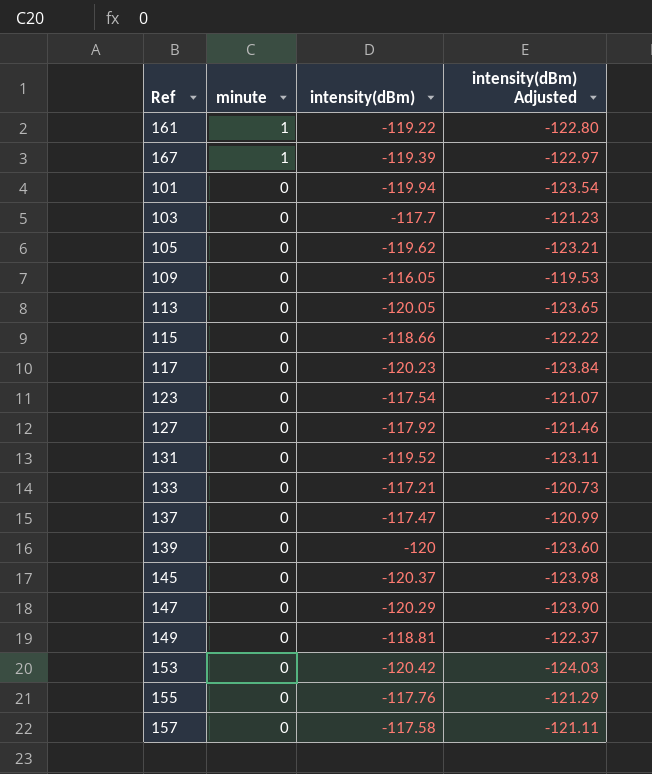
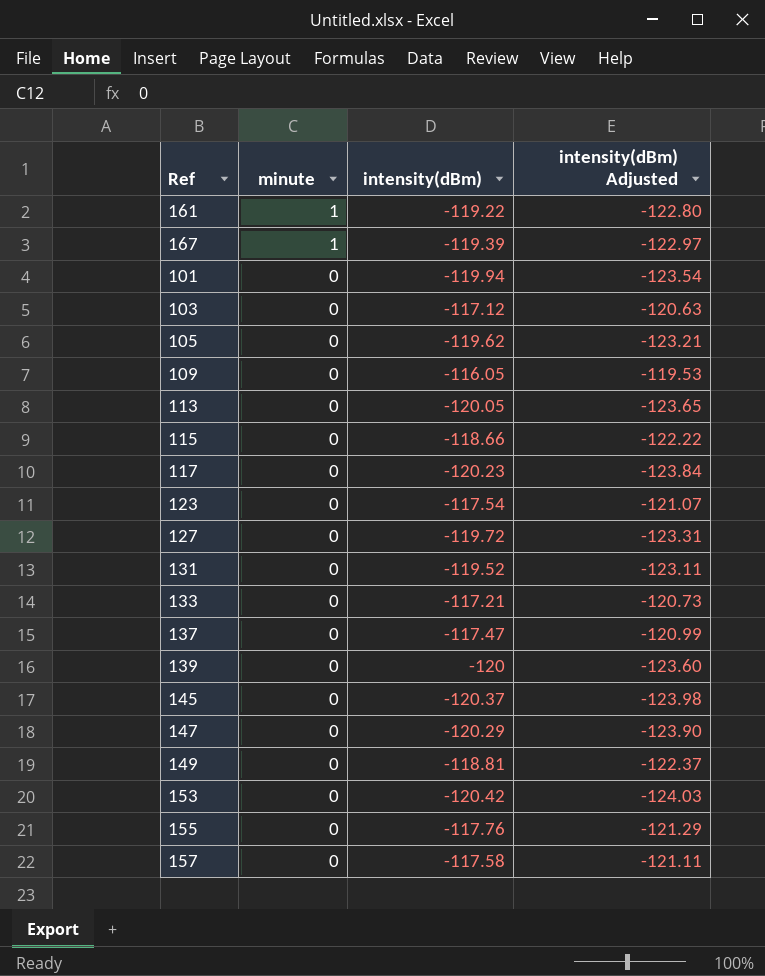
103 | intensity(dBm): -117.7 -> -117.12
103 | intensity(dBm) Adjusted: -121.23 -> -120.63
127 | intensity(dBm): -117.92 -> -119.72
127 | intensity(dBm) Adjusted: -121.46 -> -123.31

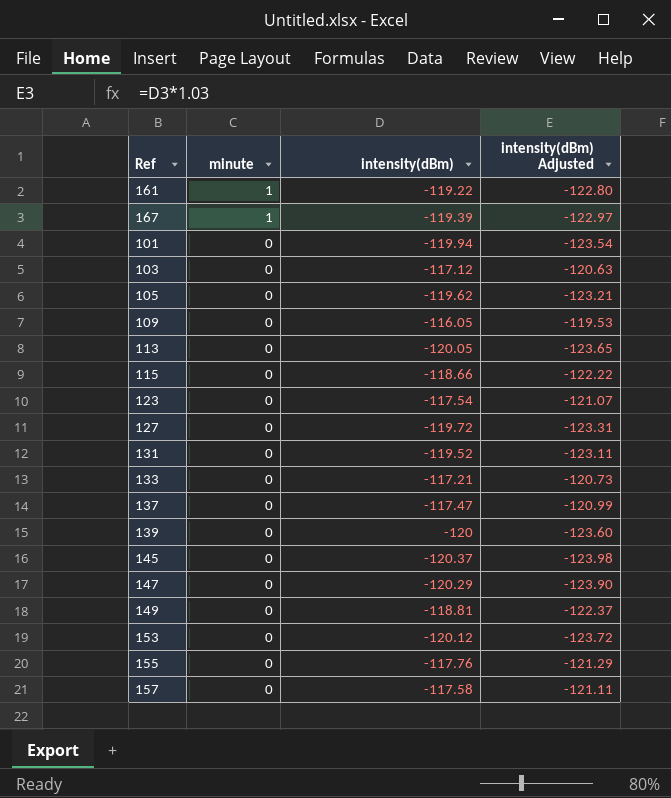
row 117: 0 | -120.23 | -123.84 -> none
153 | intensity(dBm): -120.42 -> -120.12
153 | intensity(dBm) Adjusted: -124.03 -> -123.72

